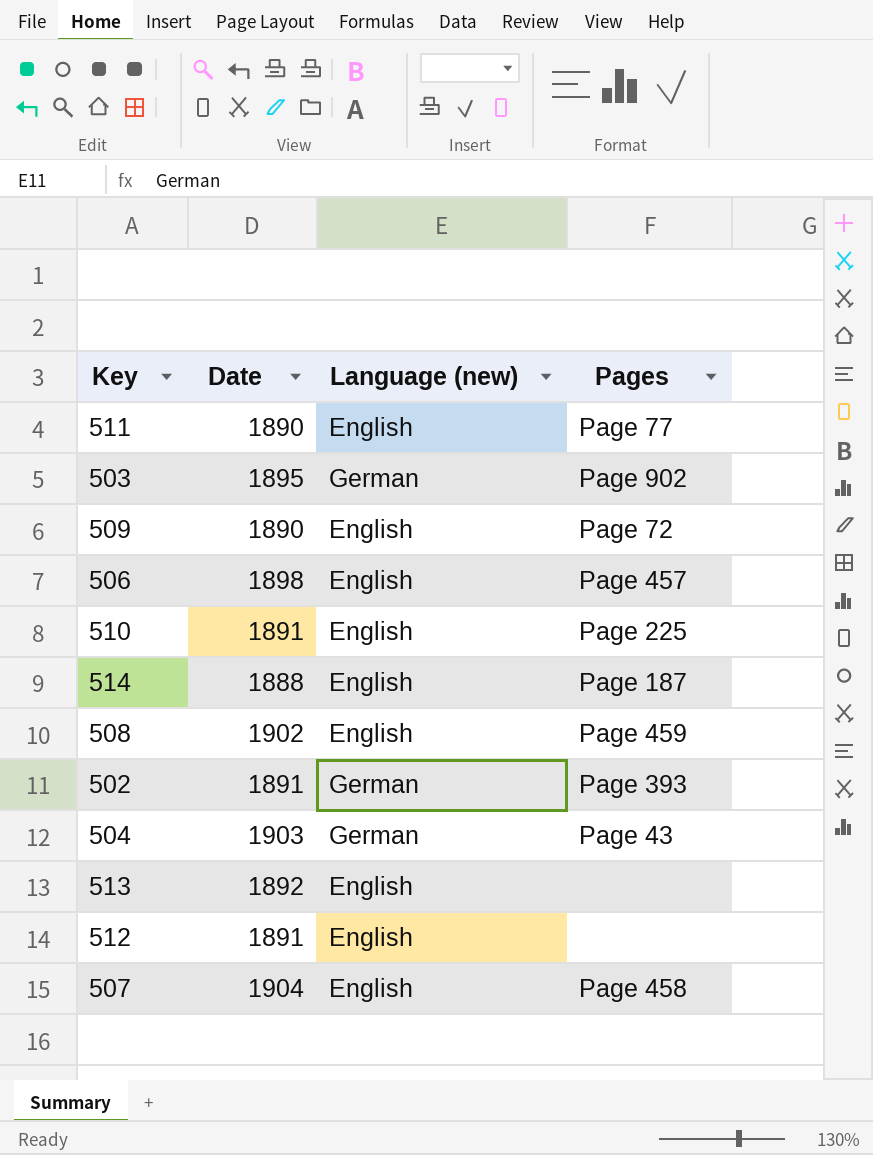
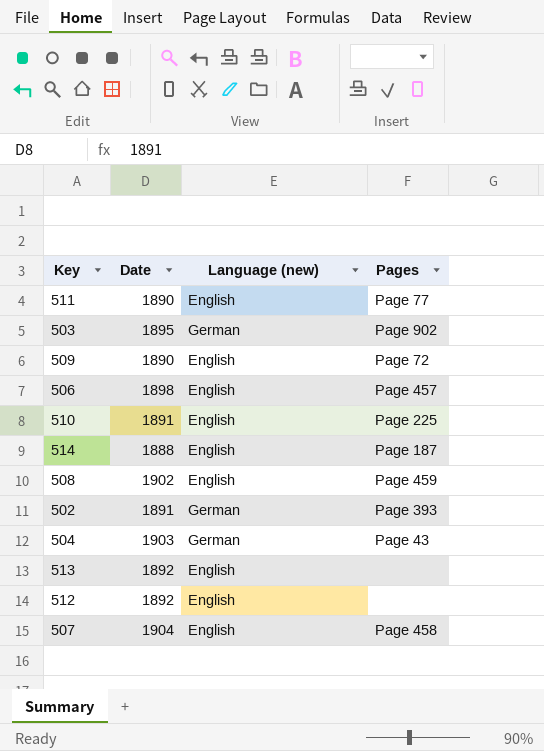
512 | Date: 1891 -> 1892

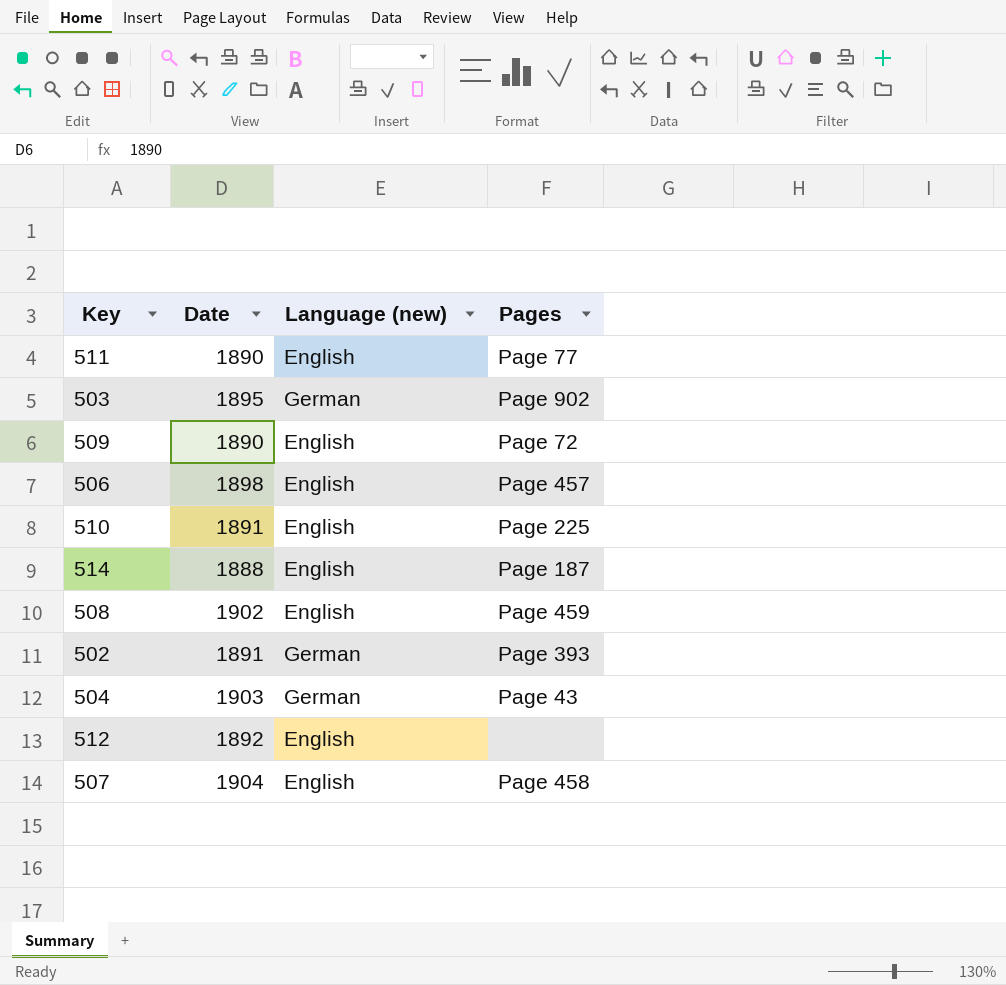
row 513: 1892 | English | none -> none

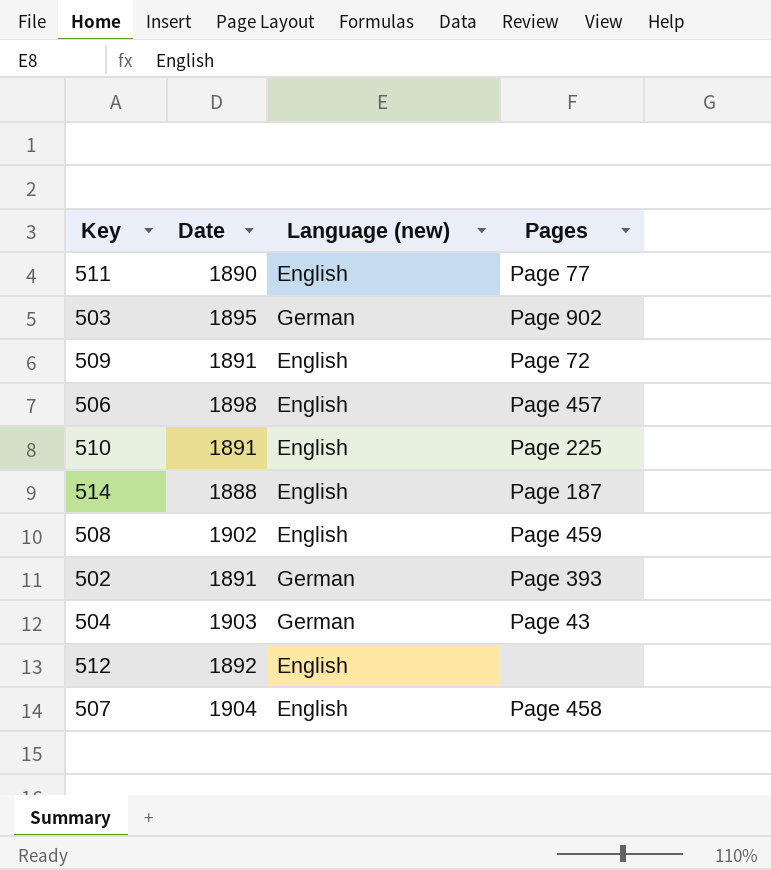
509 | Date: 1890 -> 1891

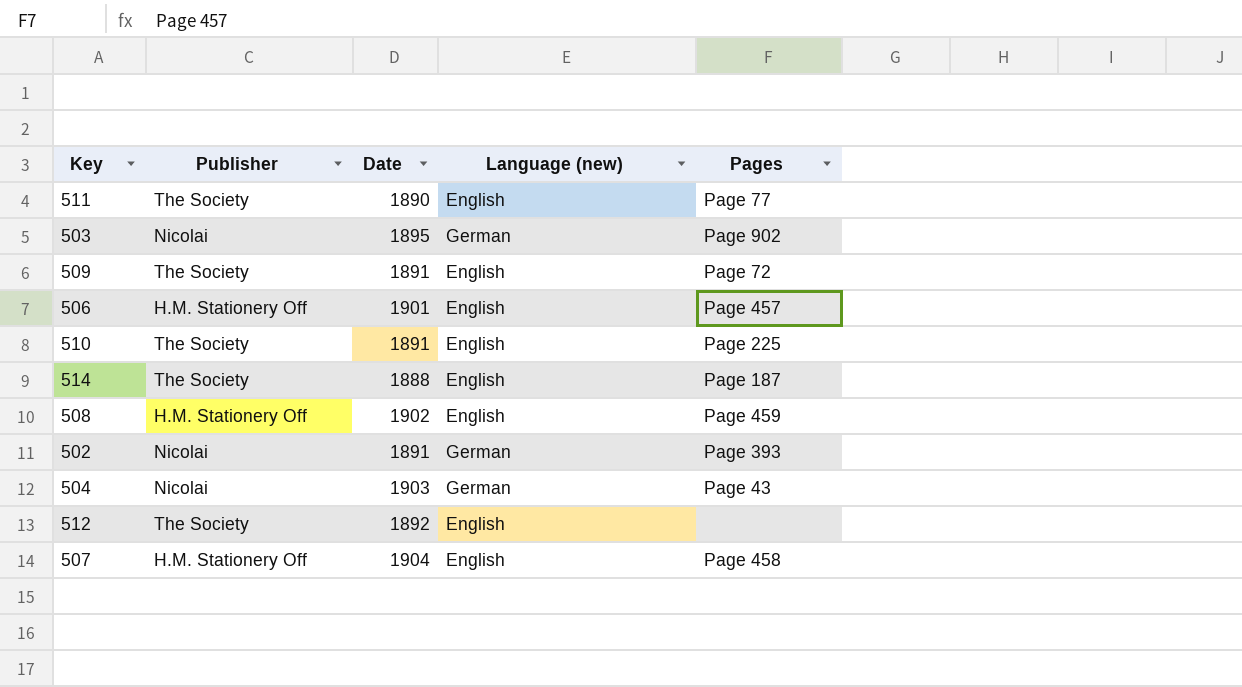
column Publisher | position: none -> 2
506 | Date: 1898 -> 1901

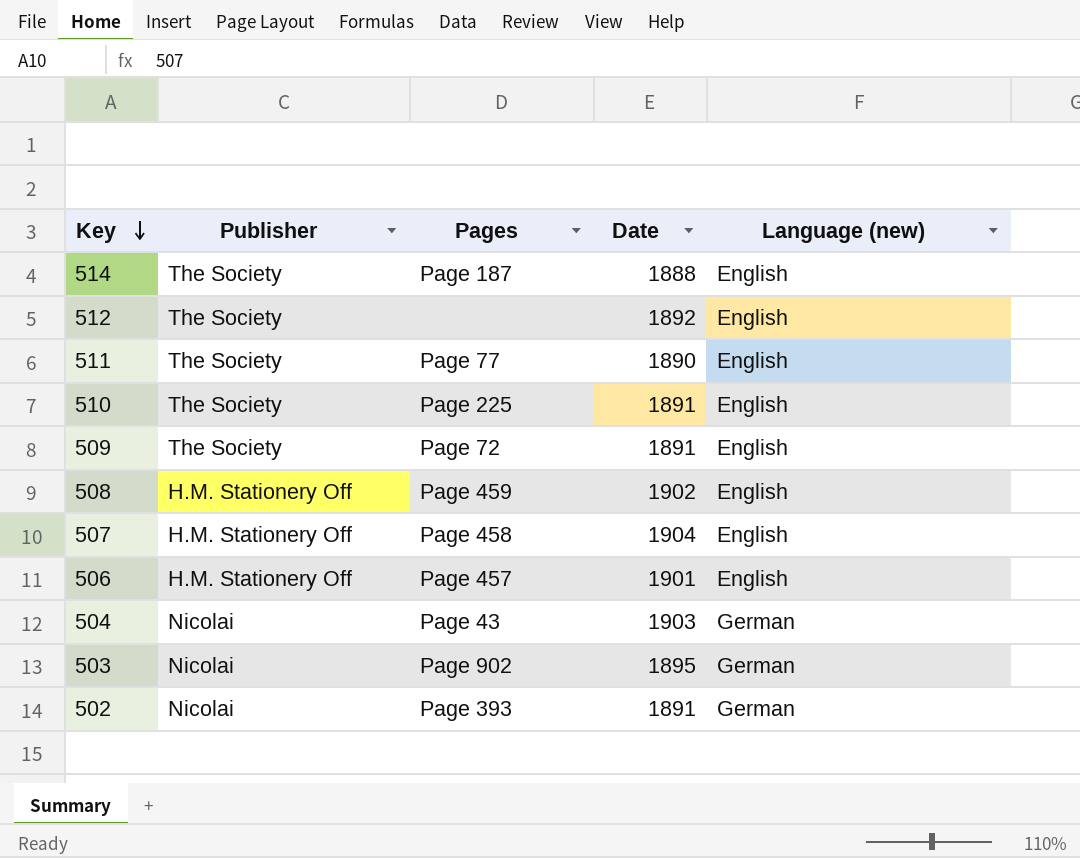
row order: none -> Key descending
column Pages | position: 5 -> 3

